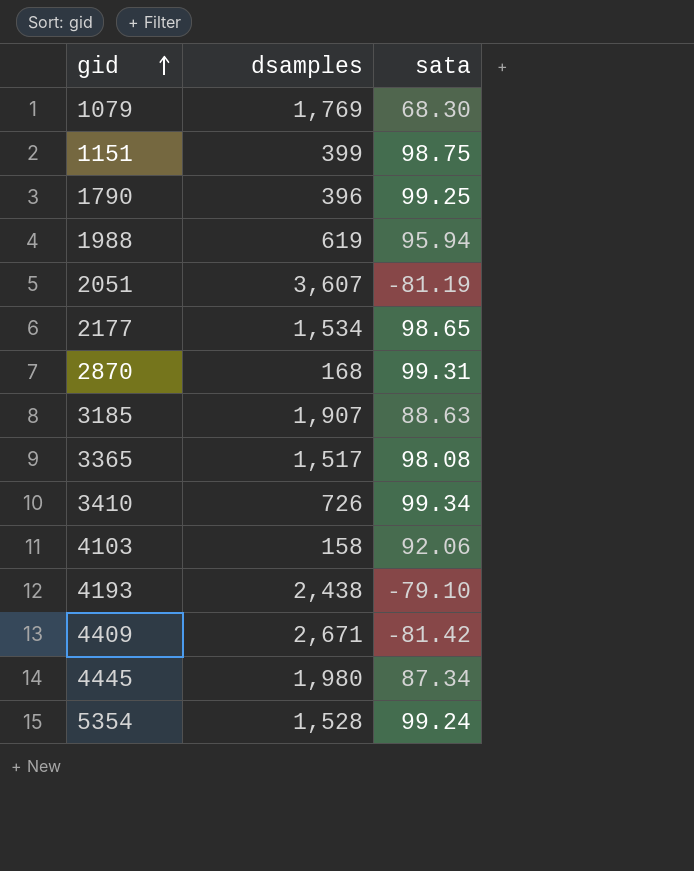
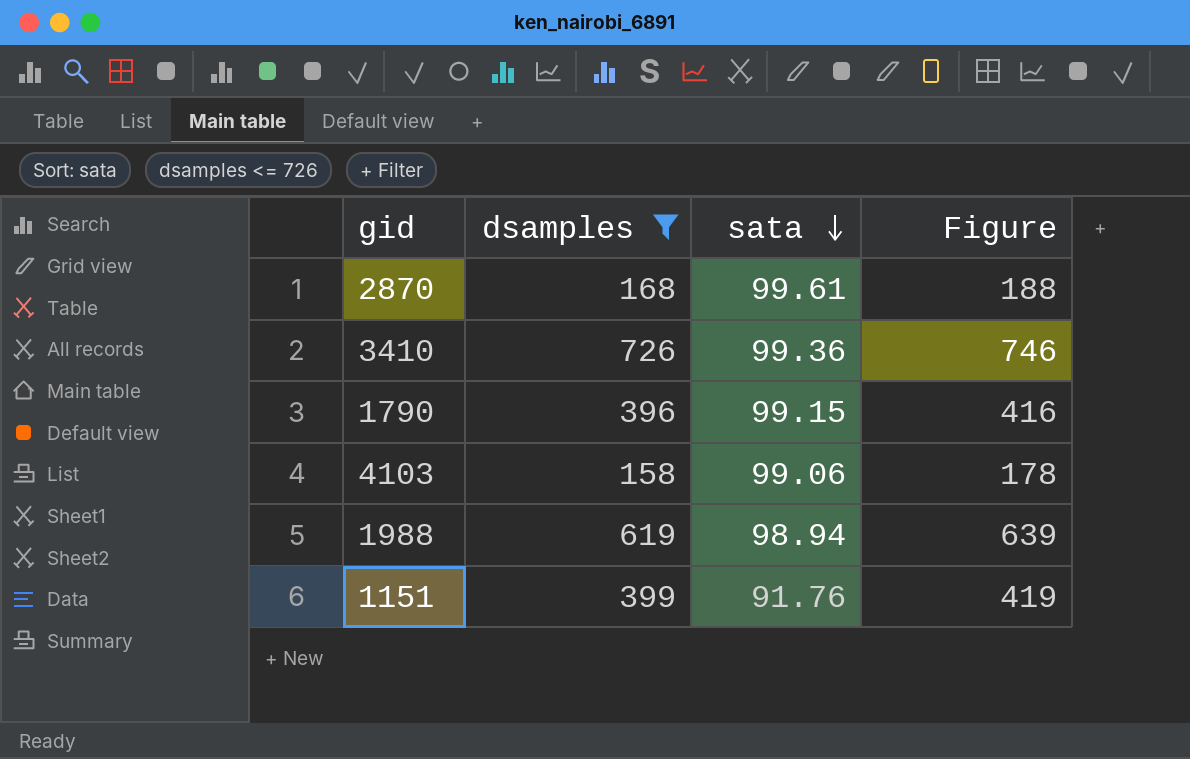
filter: none -> dsamples <= 726
row order: gid ascending -> sata descending
column Figure | formula: none -> [dsamples] + 20
2870 | sata: 99.31 -> 99.61
3410 | sata: 99.34 -> 99.36
1790 | sata: 99.25 -> 99.15
4103 | sata: 92.06 -> 99.06
1988 | sata: 95.94 -> 98.94
1151 | sata: 98.75 -> 91.76

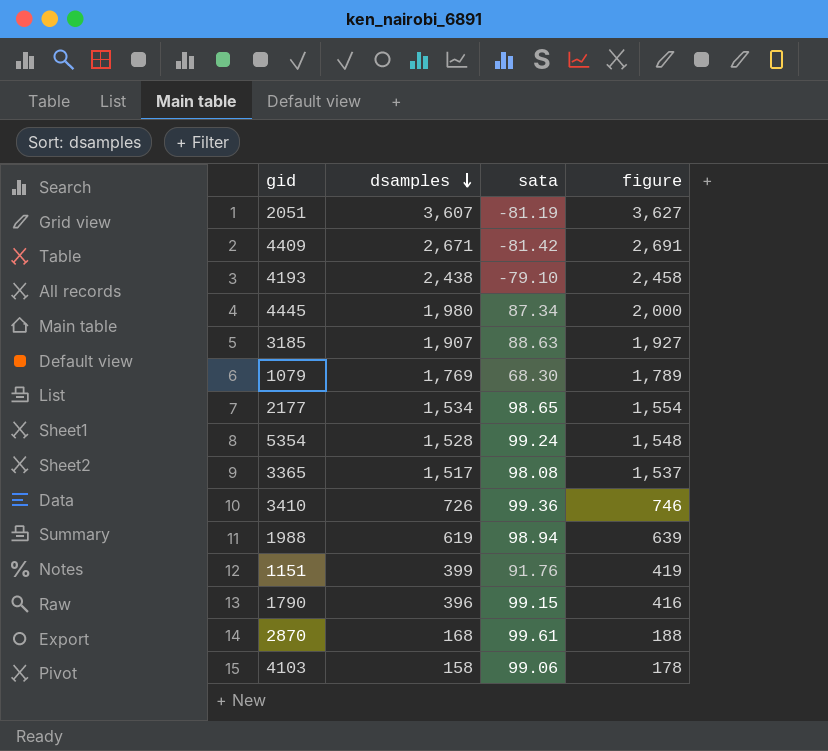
filter: dsamples <= 726 -> none
row order: sata descending -> dsamples descending
column name: Figure -> figure

